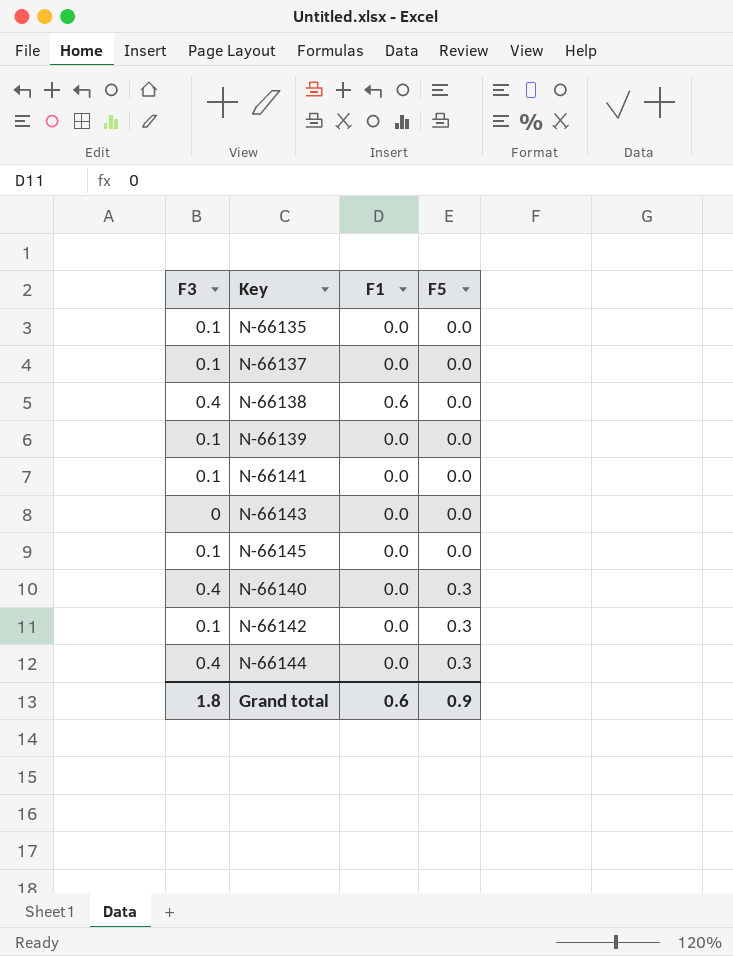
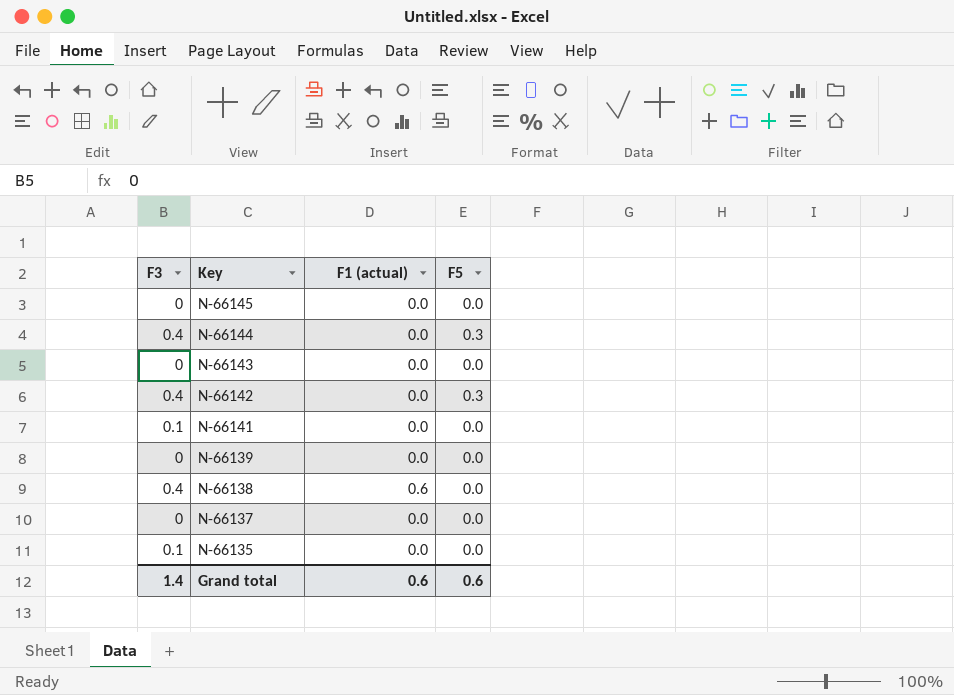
row order: F5 ascending -> Key descending
column name: F1 -> F1 (actual)
row N-66140: 0.4 | 0.0 | 0.3 -> none
N-66145 | F3: 0.1 -> 0
N-66142 | F3: 0.1 -> 0.4
N-66139 | F3: 0.1 -> 0
N-66137 | F3: 0.1 -> 0
Grand total | F3: 1.8 -> 1.4
Grand total | F5: 0.9 -> 0.6

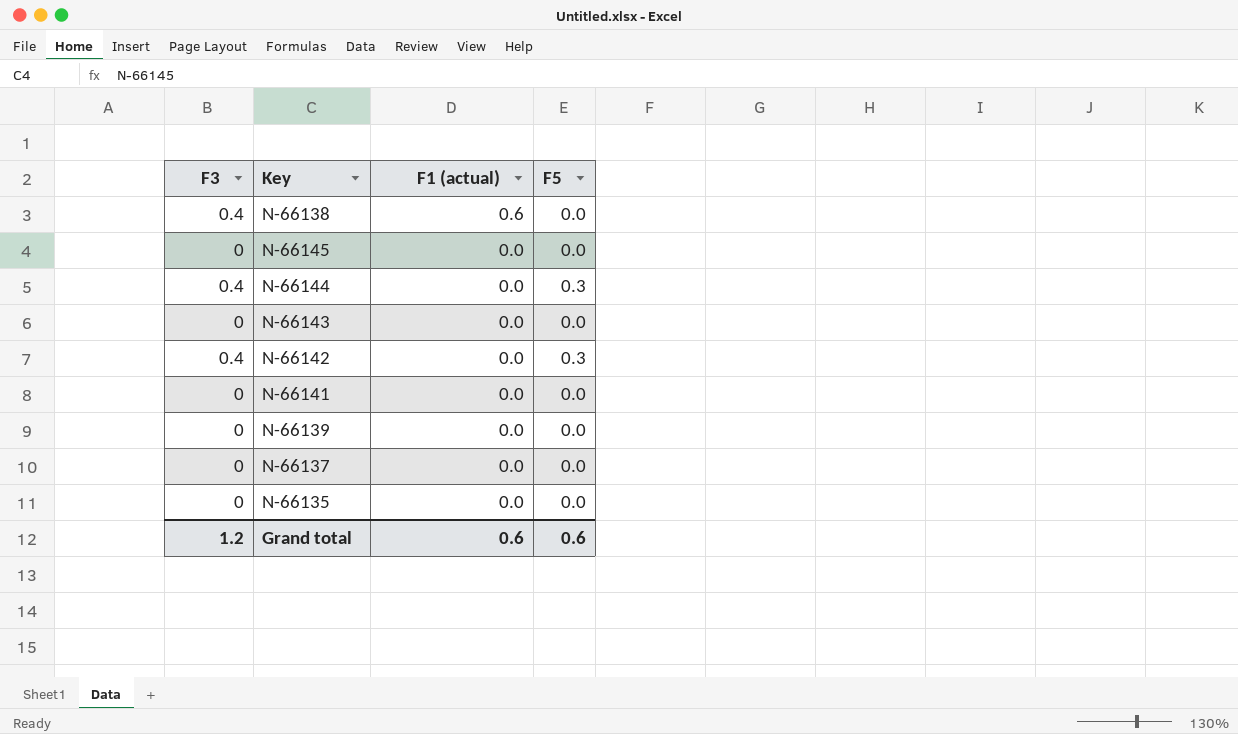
row order: Key descending -> F1 (actual) descending
N-66141 | F3: 0.1 -> 0
N-66135 | F3: 0.1 -> 0
Grand total | F3: 1.4 -> 1.2

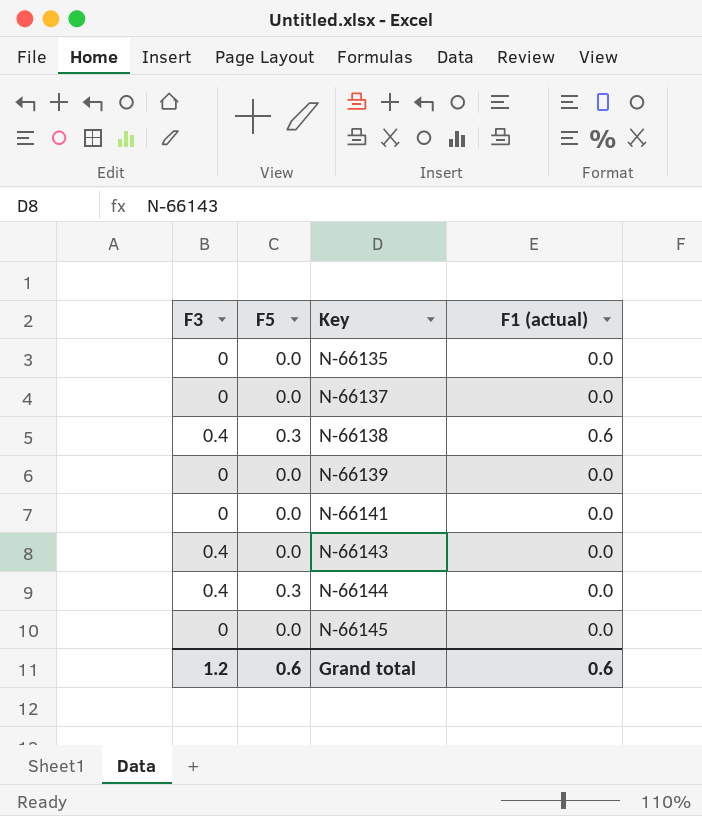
row order: F1 (actual) descending -> Key ascending
column F5 | position: 4 -> 2
row N-66142: 0.4 | 0.0 | 0.3 -> none
N-66138 | F5: 0.0 -> 0.3
N-66143 | F3: 0 -> 0.4

